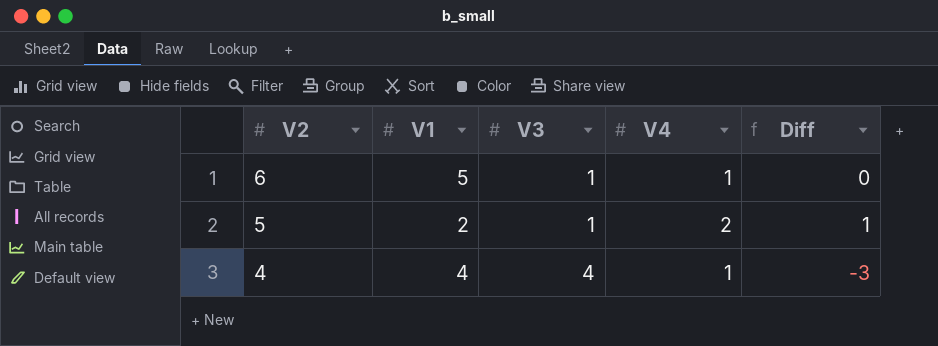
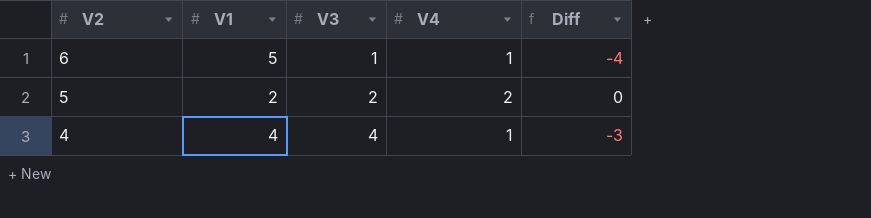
column Diff | formula: [V4] - [V3] -> [V4] - [V1]
5 | V3: 1 -> 2

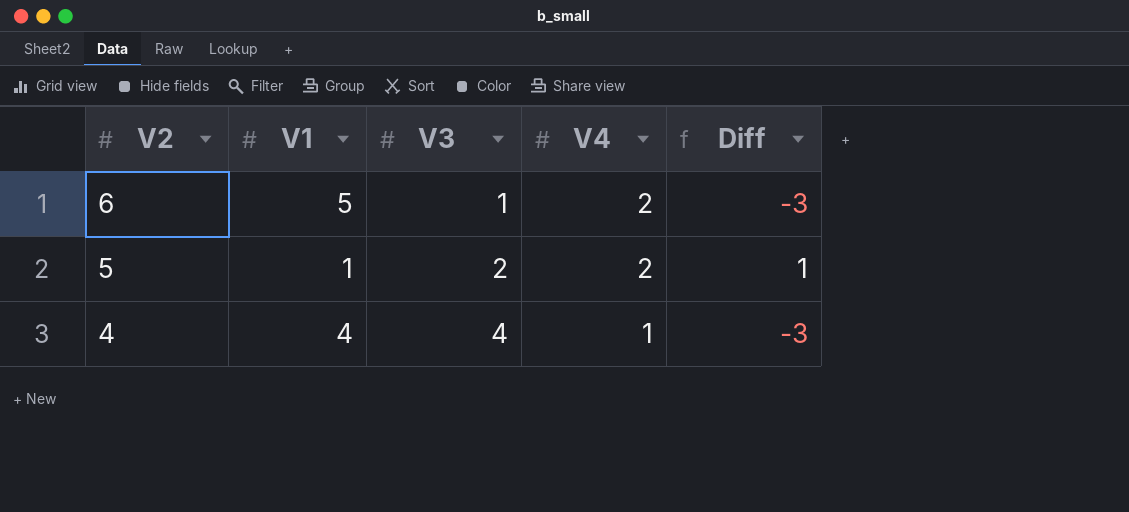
6 | V4: 1 -> 2
6 | Diff: -4 -> -3
5 | V1: 2 -> 1
5 | Diff: 0 -> 1

